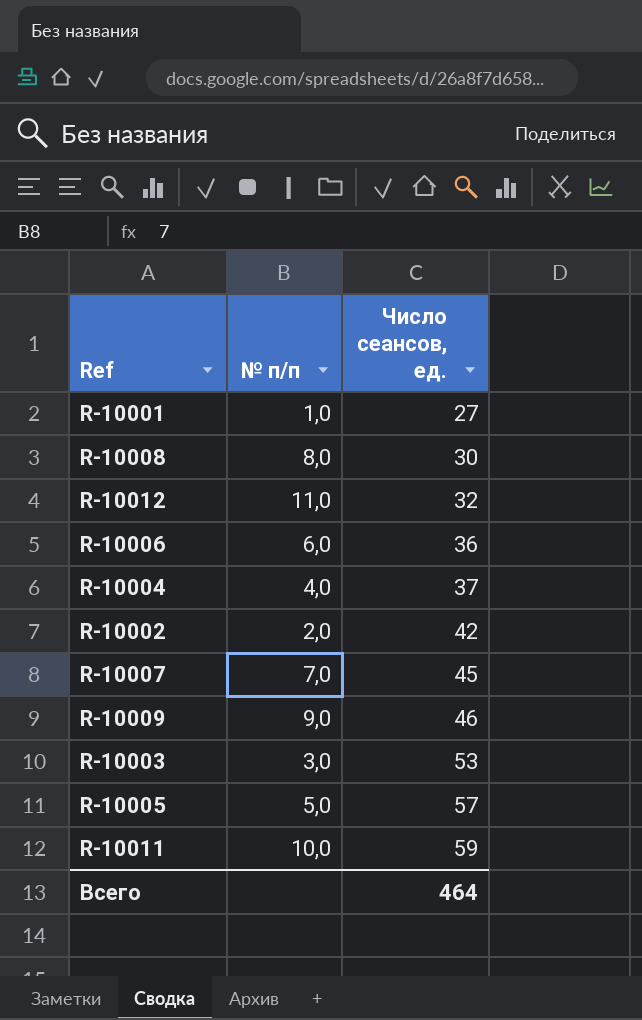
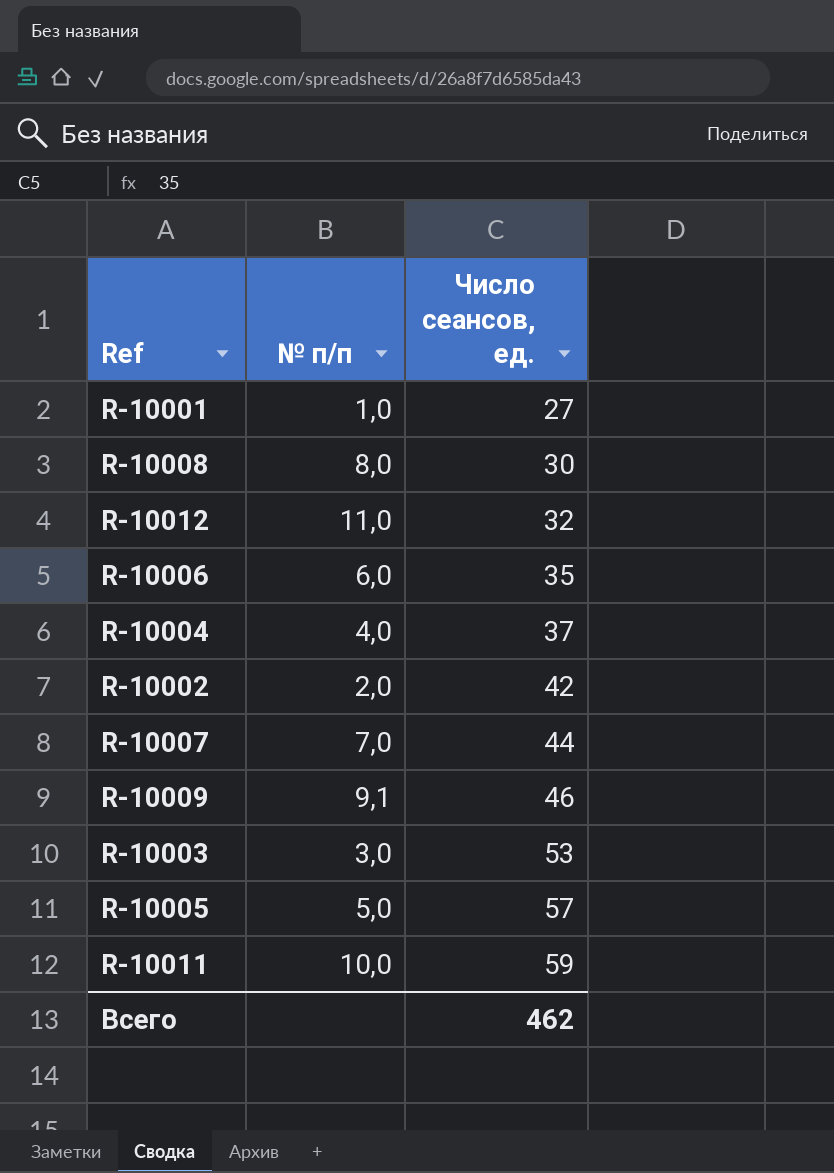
R-10006 | Число сеансов, ед.: 36 -> 35
R-10007 | Число сеансов, ед.: 45 -> 44
R-10009 | № п/п: 9,0 -> 9,1
Всего | Число сеансов, ед.: 464 -> 462

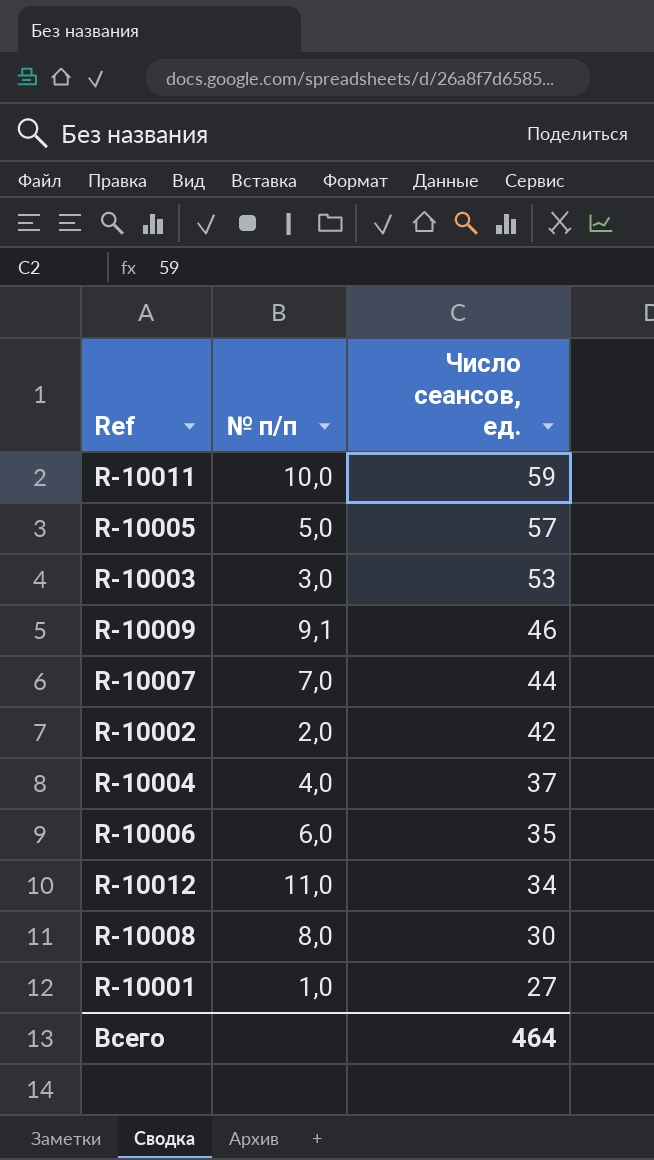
row order: Число сеансов, ед. ascending -> Число сеансов, ед. descending
R-10012 | Число сеансов, ед.: 32 -> 34
Всего | Число сеансов, ед.: 462 -> 464

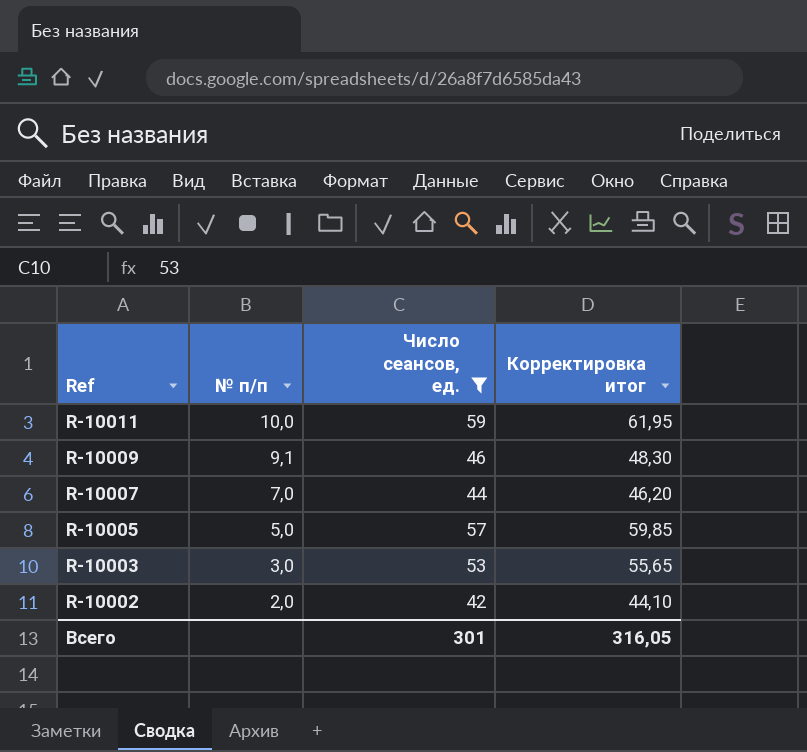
filter: none -> Число сеансов, ед. >= 42
row order: Число сеансов, ед. descending -> Ref descending
column Корректировка итог | formula: none -> [Число сеансов, ед.] * 1,05
Всего | Число сеансов, ед.: 464 -> 301

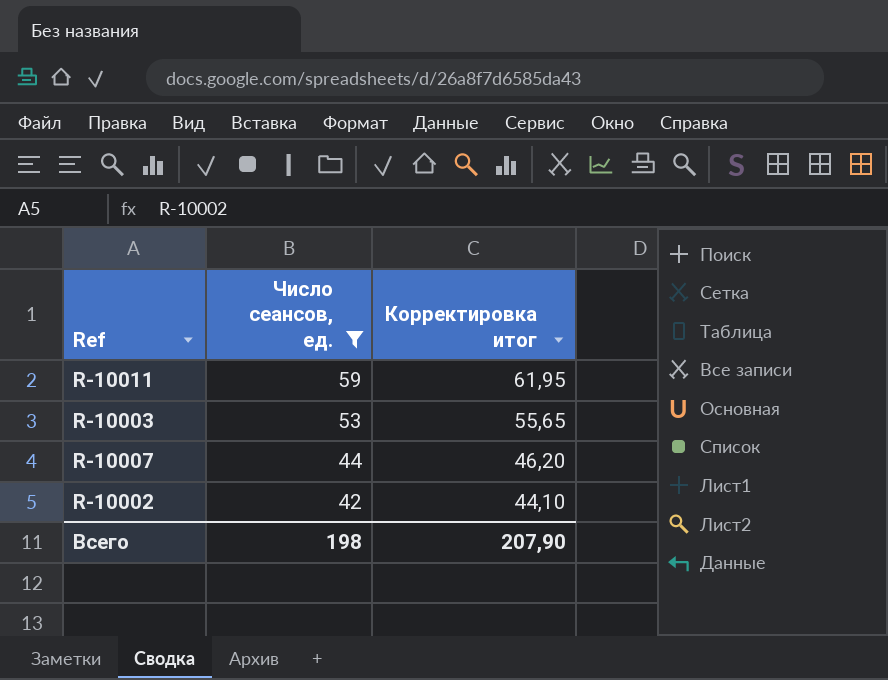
row order: Ref descending -> Число сеансов, ед. descending
column № п/п | position: 2 -> none
row R-10009: 9,1 | 46 | 48,30 -> none
row R-10005: 5,0 | 57 | 59,85 -> none
Всего | Число сеансов, ед.: 301 -> 198
Всего | Корректировка итог: 316,05 -> 207,90

